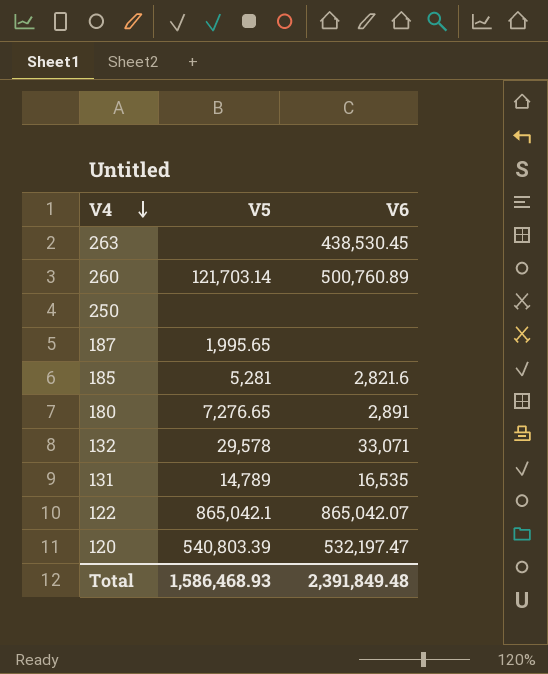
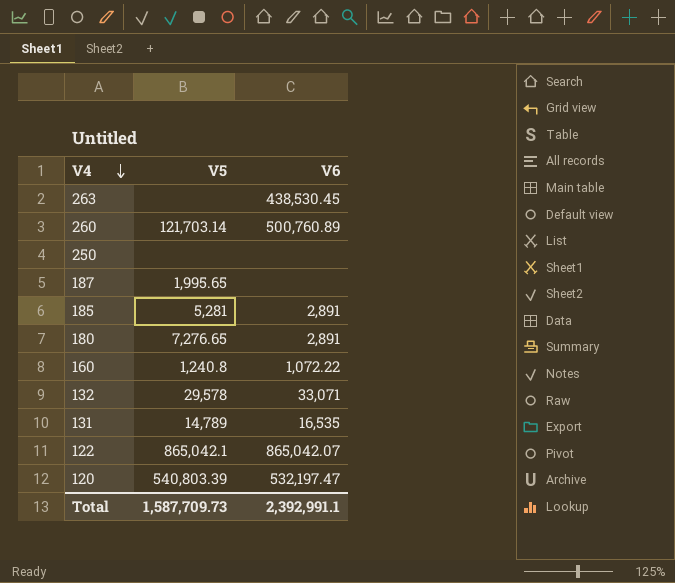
185 | V6: 2,821.6 -> 2,891
row 160: none -> 1,240.8 | 1,072.22
Total | V5: 1,586,468.93 -> 1,587,709.73
Total | V6: 2,391,849.48 -> 2,392,991.1

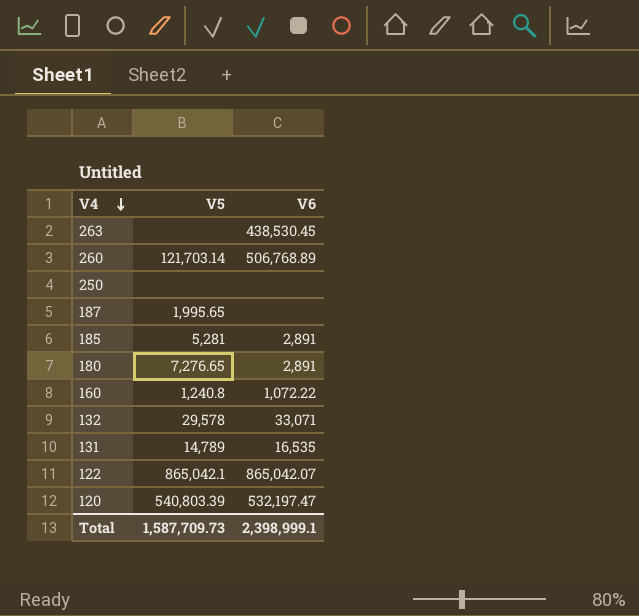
260 | V6: 500,760.89 -> 506,768.89
Total | V6: 2,392,991.1 -> 2,398,999.1

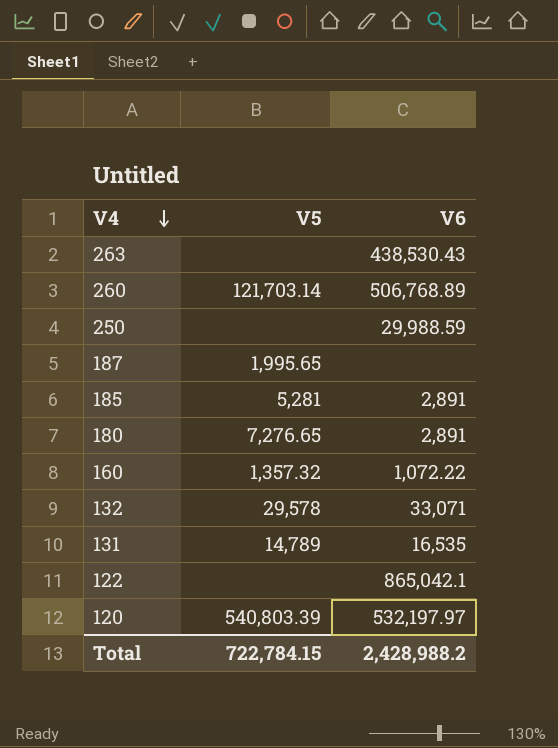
263 | V6: 438,530.45 -> 438,530.43
250 | V6: none -> 29,988.59
160 | V5: 1,240.8 -> 1,357.32
122 | V5: 865,042.1 -> none
122 | V6: 865,042.07 -> 865,042.1
120 | V6: 532,197.47 -> 532,197.97
Total | V5: 1,587,709.73 -> 722,784.15
Total | V6: 2,398,999.1 -> 2,428,988.2

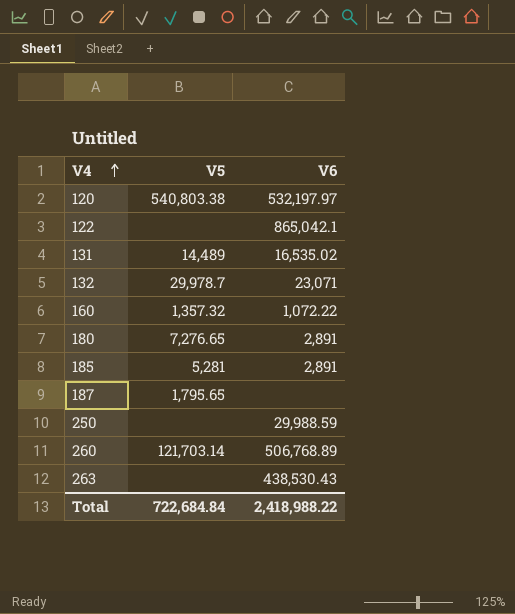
row order: V4 descending -> V4 ascending
120 | V5: 540,803.39 -> 540,803.38
131 | V5: 14,789 -> 14,489
131 | V6: 16,535 -> 16,535.02
132 | V5: 29,578 -> 29,978.7
132 | V6: 33,071 -> 23,071
187 | V5: 1,995.65 -> 1,795.65
Total | V5: 722,784.15 -> 722,684.84
Total | V6: 2,428,988.2 -> 2,418,988.22

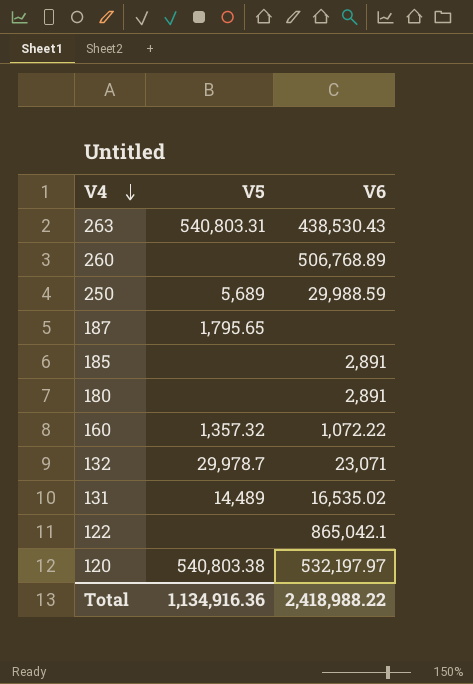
row order: V4 ascending -> V4 descending
263 | V5: none -> 540,803.31
260 | V5: 121,703.14 -> none
250 | V5: none -> 5,689
185 | V5: 5,281 -> none
180 | V5: 7,276.65 -> none
Total | V5: 722,684.84 -> 1,134,916.36

